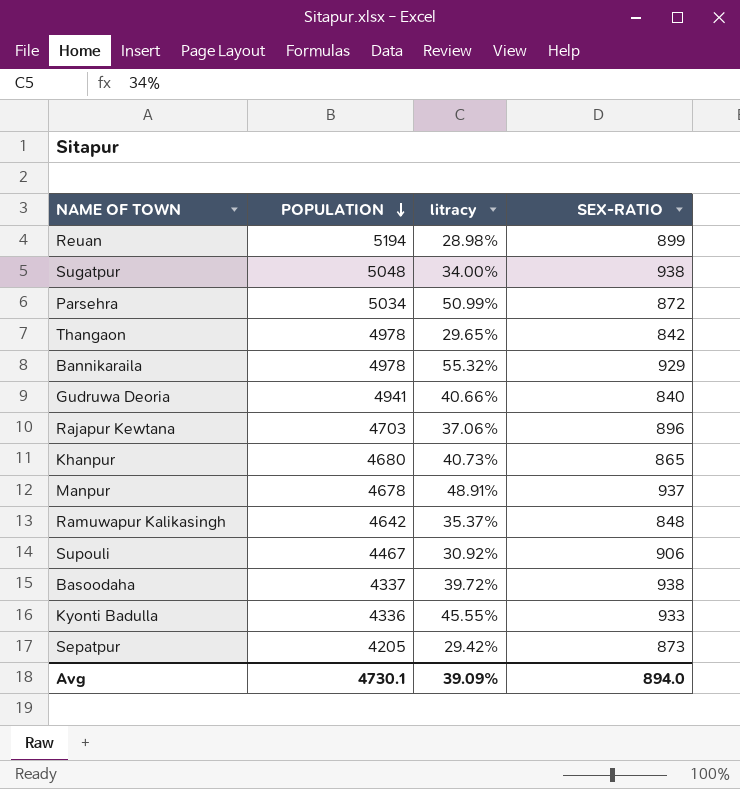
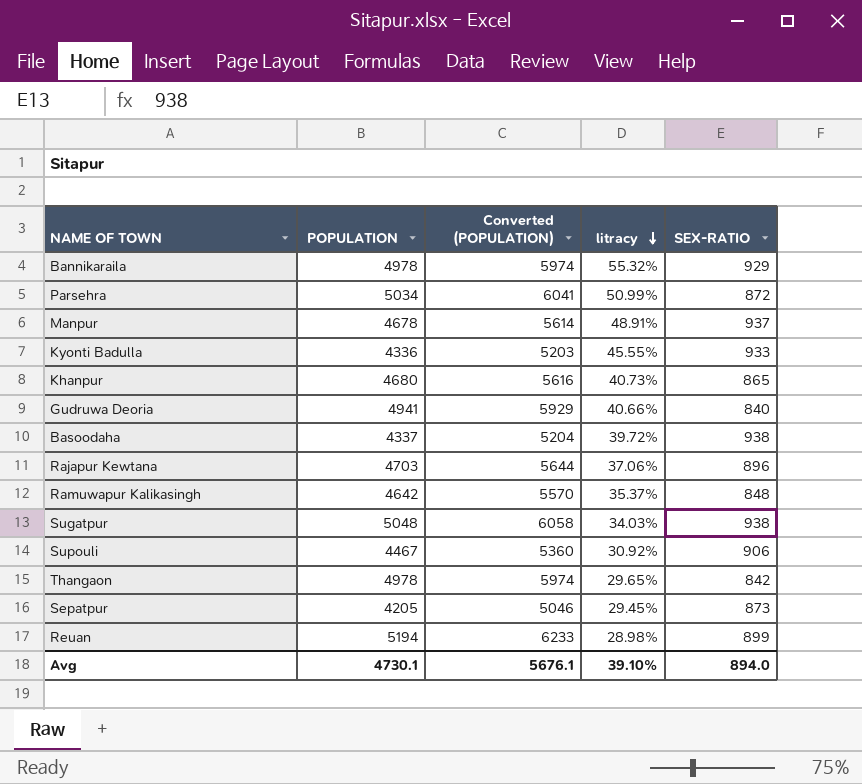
row order: POPULATION descending -> litracy descending
column Converted (POPULATION) | formula: none -> [POPULATION] * 1.2
Sugatpur | litracy: 34.00% -> 34.03%
Sepatpur | litracy: 29.42% -> 29.45%
Avg | litracy: 39.09% -> 39.10%

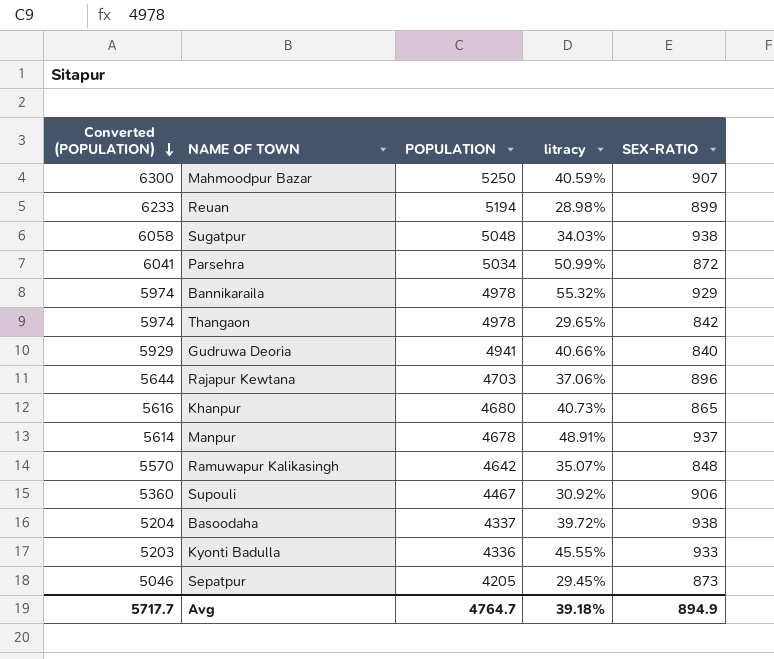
row order: litracy descending -> Converted (POPULATION) descending
column Converted (POPULATION) | position: 3 -> 1
row Mahmoodpur Bazar: none -> 6300 | 5250 | 40.59% | 907
Ramuwapur Kalikasingh | litracy: 35.37% -> 35.07%
Avg | Converted (POPULATION): 5676.1 -> 5717.7
Avg | POPULATION: 4730.1 -> 4764.7
Avg | litracy: 39.10% -> 39.18%
Avg | SEX-RATIO: 894.0 -> 894.9

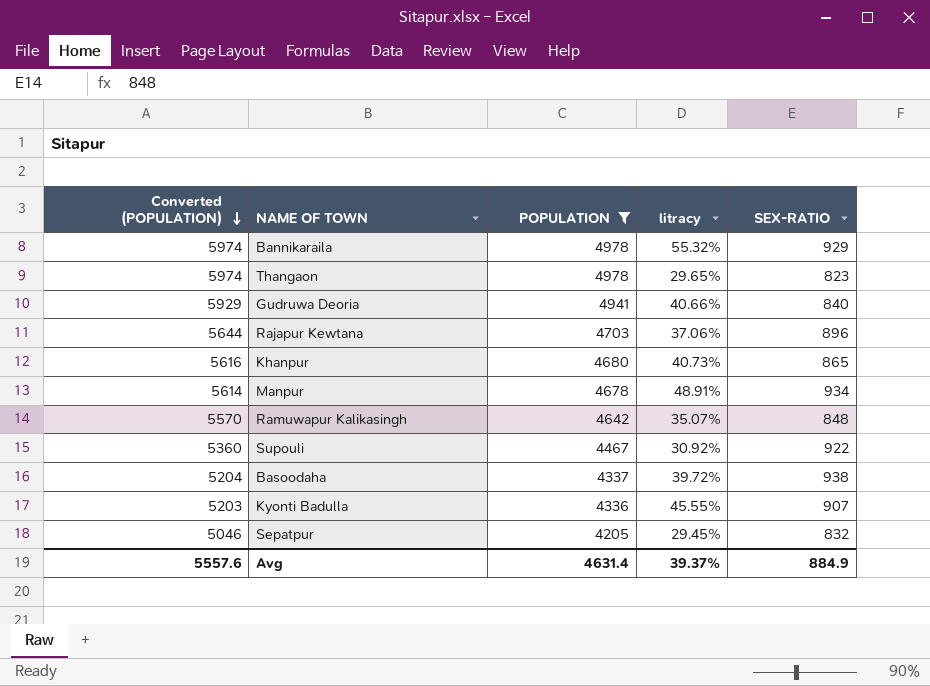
filter: none -> POPULATION <= 4978
Thangaon | SEX-RATIO: 842 -> 823
Manpur | SEX-RATIO: 937 -> 934
Supouli | SEX-RATIO: 906 -> 922
Kyonti Badulla | SEX-RATIO: 933 -> 907
Sepatpur | SEX-RATIO: 873 -> 832
Avg | Converted (POPULATION): 5717.7 -> 5557.6
Avg | POPULATION: 4764.7 -> 4631.4
Avg | litracy: 39.18% -> 39.37%
Avg | SEX-RATIO: 894.9 -> 884.9

